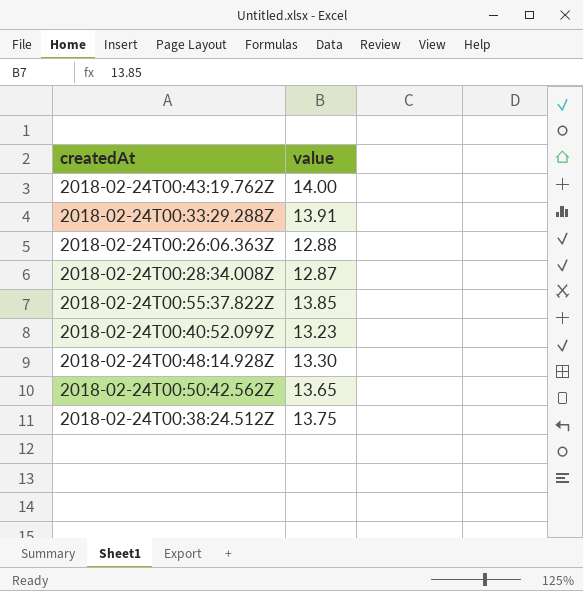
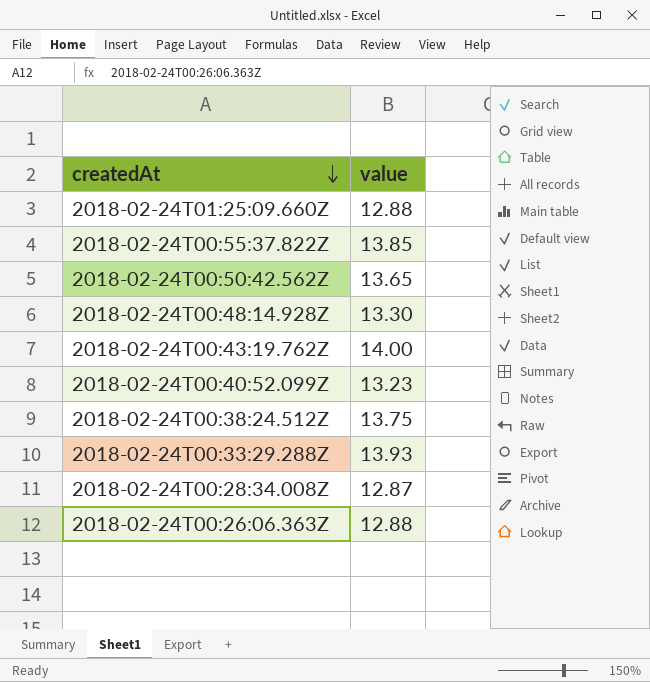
row order: none -> createdAt descending
row 2018-02-24T01:25:09.660Z: none -> 12.88
2018-02-24T00:33:29.288Z | value: 13.91 -> 13.93

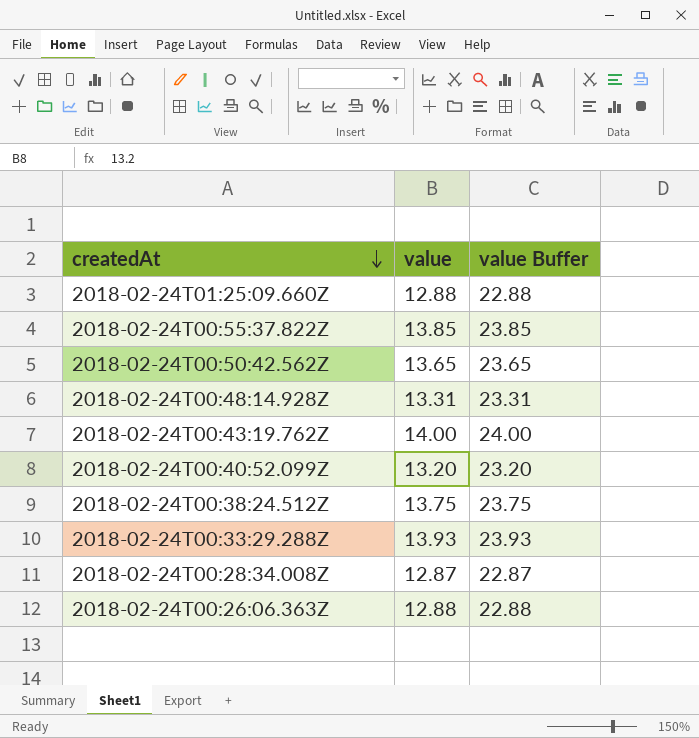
column value Buffer | formula: none -> [value] + 10
2018-02-24T00:48:14.928Z | value: 13.30 -> 13.31
2018-02-24T00:40:52.099Z | value: 13.23 -> 13.20

